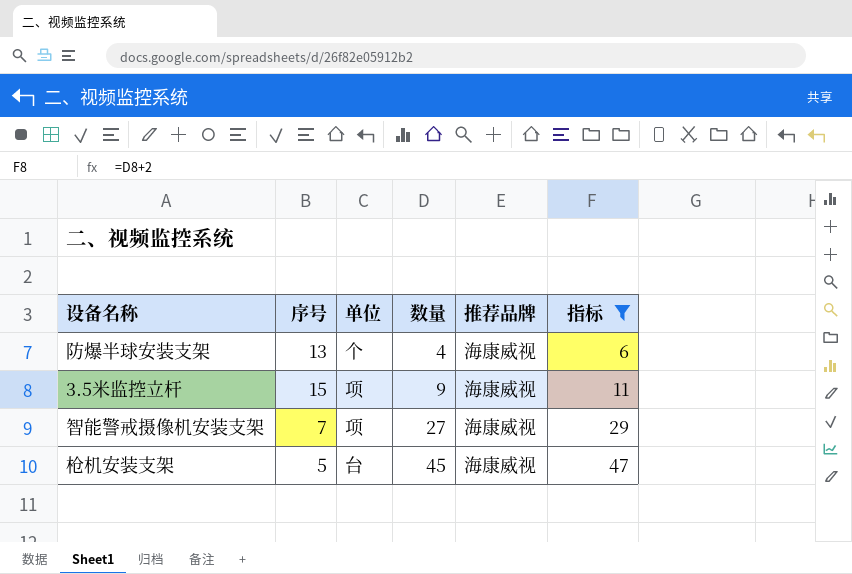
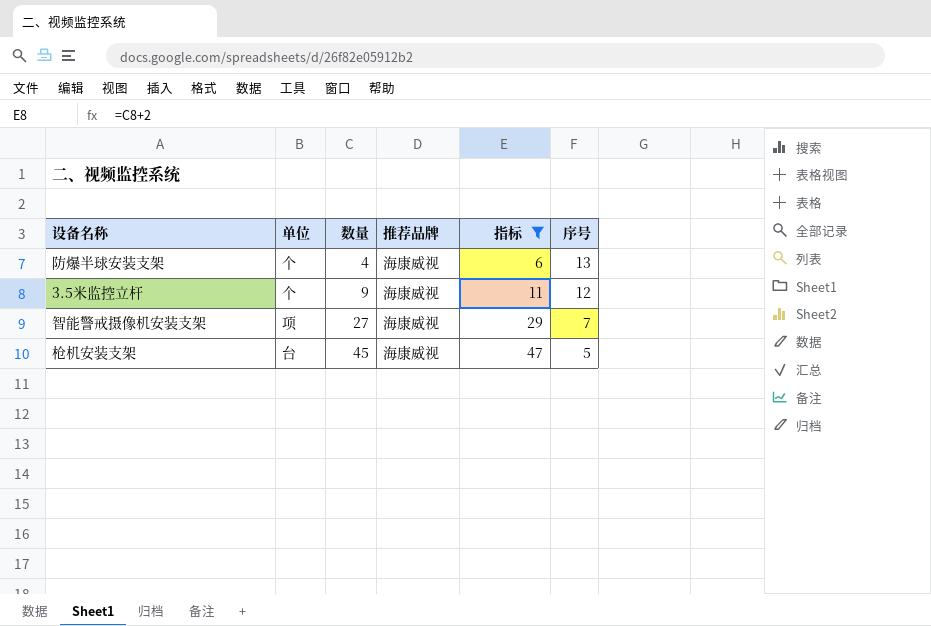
column 序号 | position: 2 -> 6
3.5米监控立杆 | 单位: 项 -> 个
3.5米监控立杆 | 序号: 15 -> 12

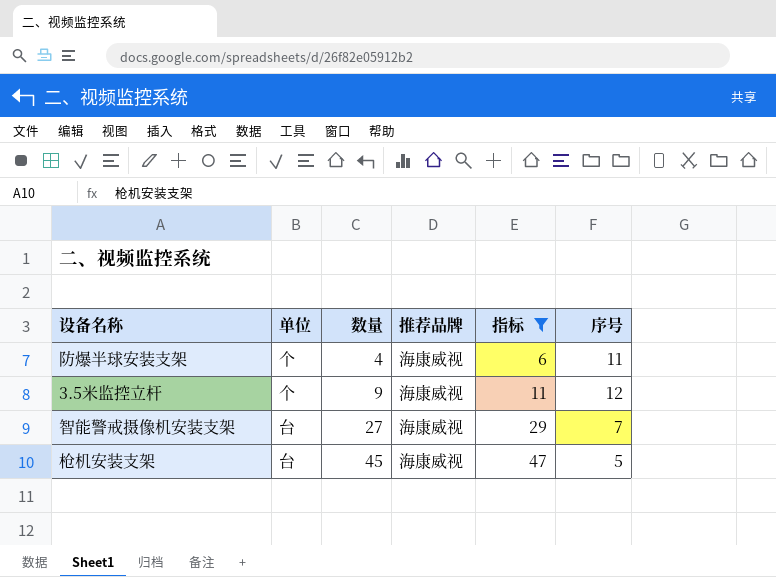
防爆半球安装支架 | 序号: 13 -> 11
智能警戒摄像机安装支架 | 单位: 项 -> 台

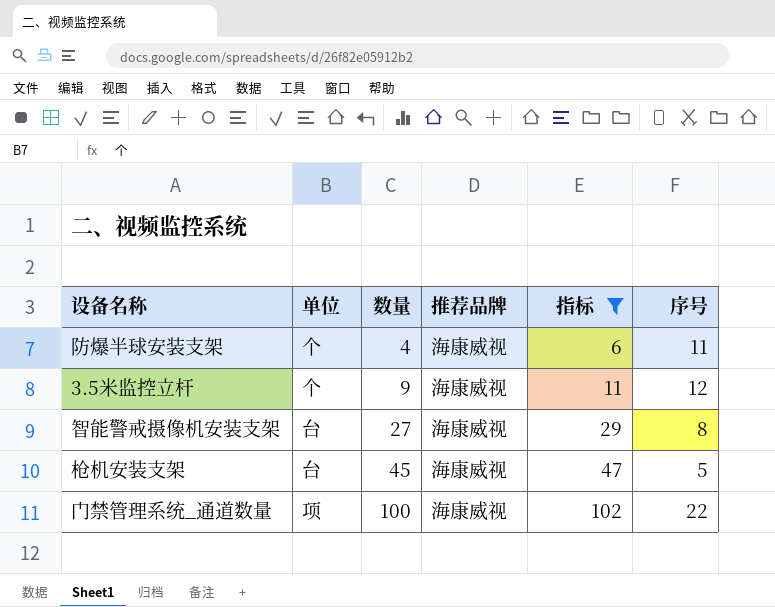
智能警戒摄像机安装支架 | 序号: 7 -> 8
row 门禁管理系统_通道数量: none -> 项 | 100 | 海康威视 | 102 | 22

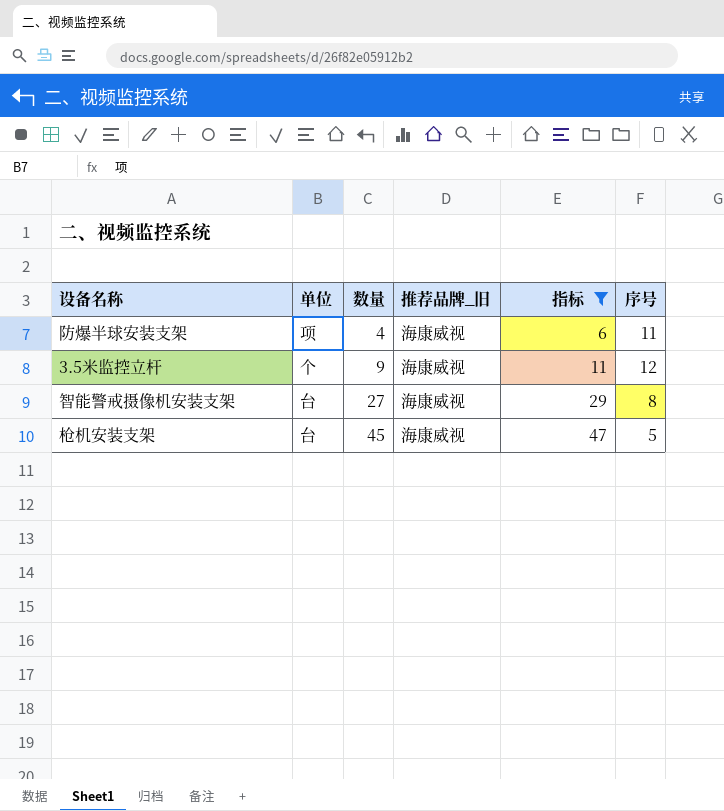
column name: 推荐品牌 -> 推荐品牌_旧
row 门禁管理系统_通道数量: 项 | 100 | 海康威视 | 102 | 22 -> none
防爆半球安装支架 | 单位: 个 -> 项

